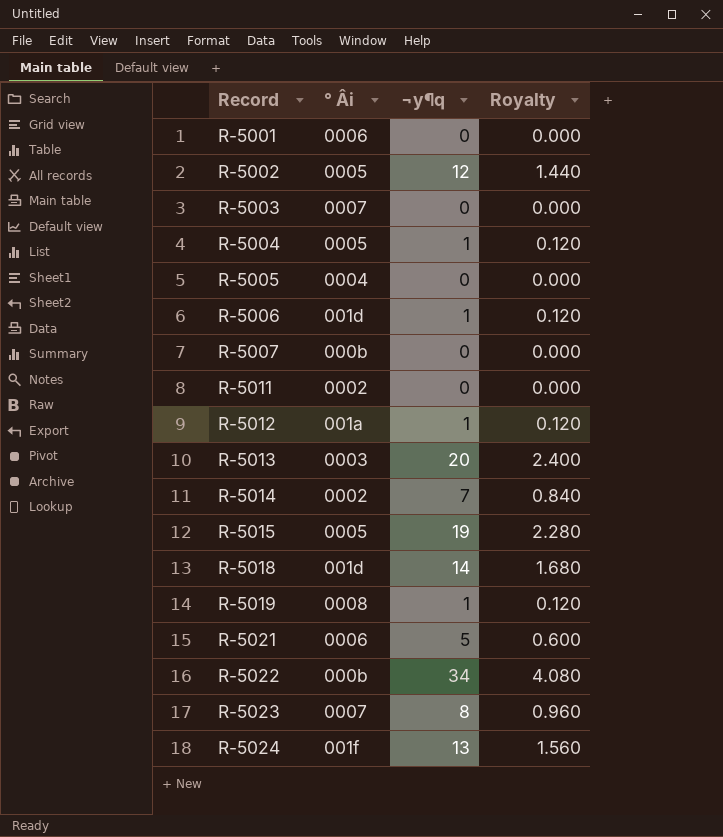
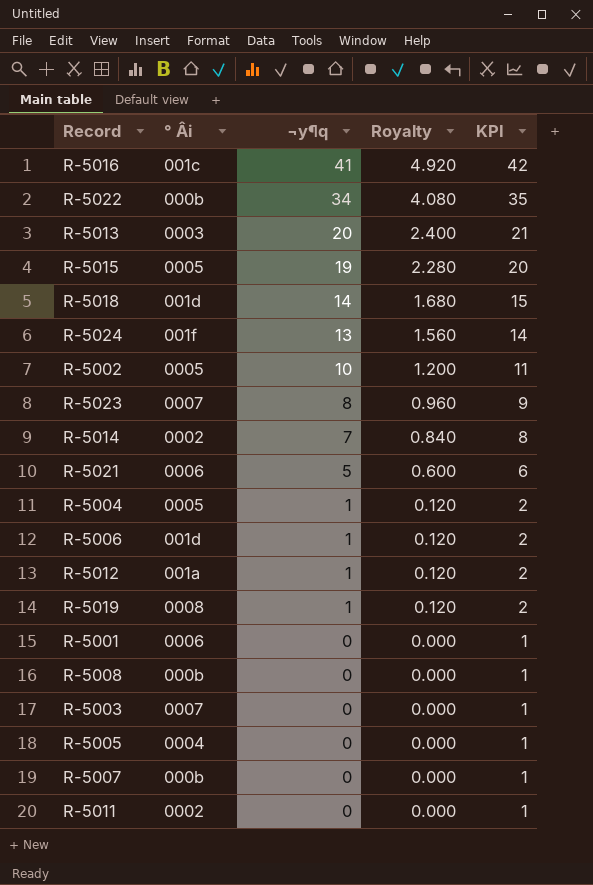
row order: Record ascending -> ¬y¶q descending
column KPI | formula: none -> [¬y¶q] + 1
row R-5016: none -> 001c | 41 | 4.920 | 42
R-5002 | ¬y¶q: 12 -> 10
R-5002 | Royalty: 1.440 -> 1.200
row R-5008: none -> 000b | 0 | 0.000 | 1

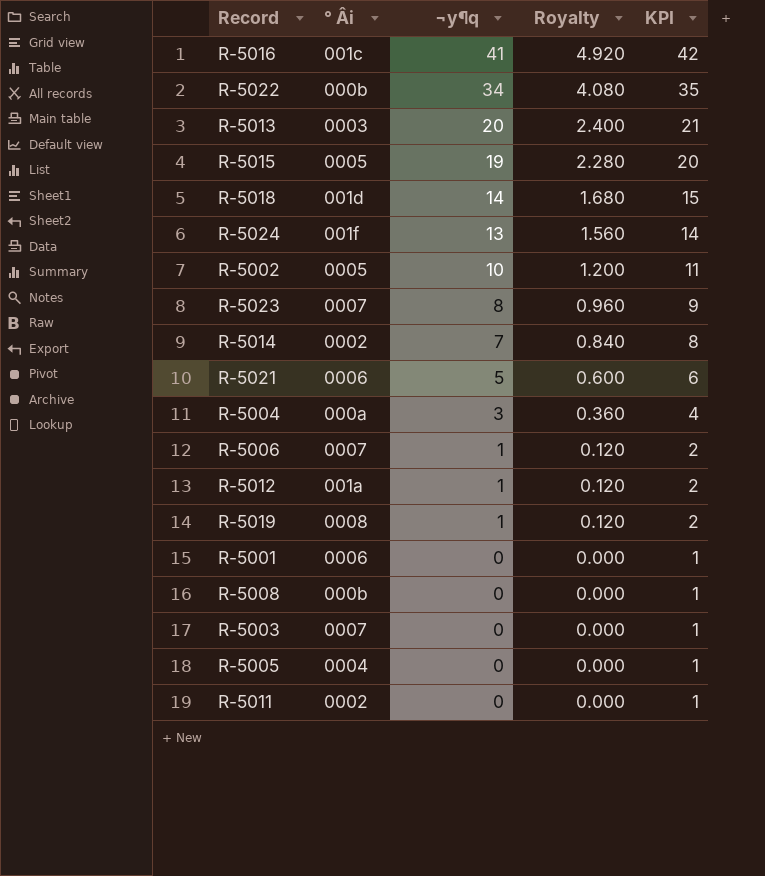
row R-5007: 000b | 0 | 0.000 | 1 -> none
R-5004 | ° Âi: 0005 -> 000a
R-5004 | ¬y¶q: 1 -> 3
R-5004 | Royalty: 0.120 -> 0.360
R-5004 | KPI: 2 -> 4
R-5006 | ° Âi: 001d -> 0007

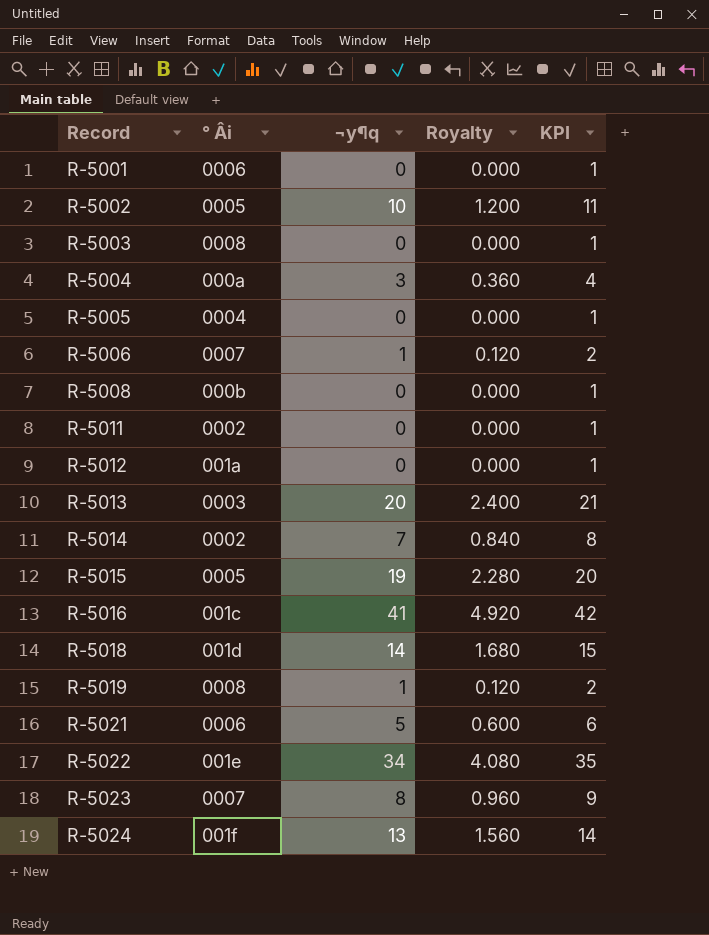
row order: ¬y¶q descending -> Record ascending
R-5003 | ° Âi: 0007 -> 0008
R-5012 | ¬y¶q: 1 -> 0
R-5012 | Royalty: 0.120 -> 0.000
R-5012 | KPI: 2 -> 1
R-5022 | ° Âi: 000b -> 001e

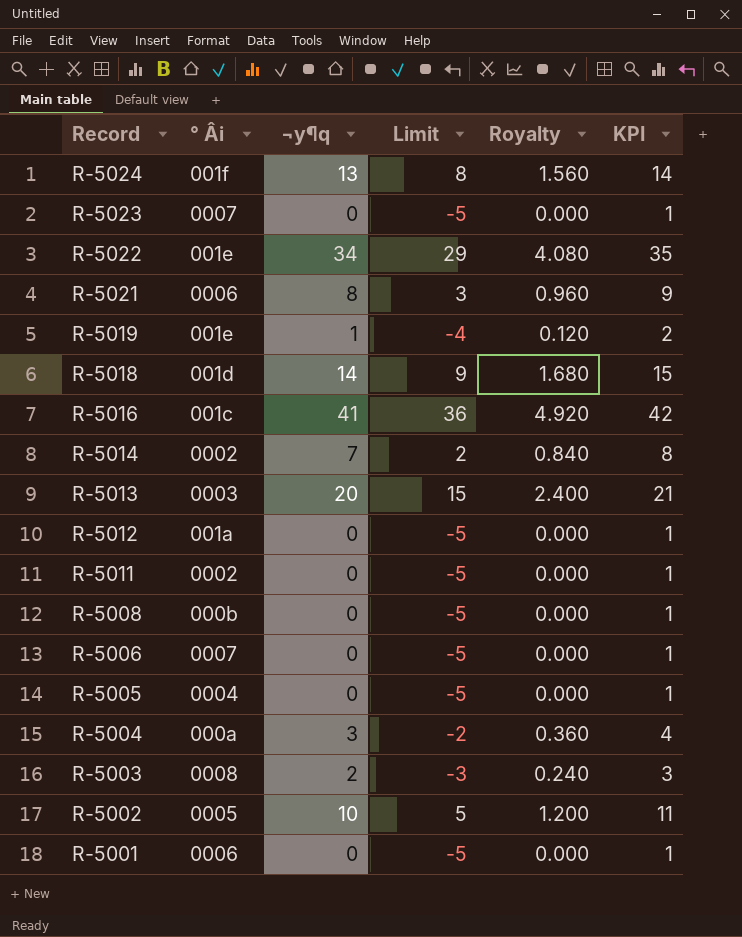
row order: Record ascending -> Record descending
column Limit | formula: none -> [¬y¶q] - 5
row R-5015: 0005 | 19 | 2.280 | 20 -> none
R-5023 | ¬y¶q: 8 -> 0
R-5023 | Royalty: 0.960 -> 0.000
R-5023 | KPI: 9 -> 1
R-5021 | ¬y¶q: 5 -> 8
R-5021 | Royalty: 0.600 -> 0.960
R-5021 | KPI: 6 -> 9
R-5019 | ° Âi: 0008 -> 001e
R-5006 | ¬y¶q: 1 -> 0
R-5006 | Royalty: 0.120 -> 0.000
R-5006 | KPI: 2 -> 1
R-5003 | ¬y¶q: 0 -> 2
R-5003 | Royalty: 0.000 -> 0.240
R-5003 | KPI: 1 -> 3

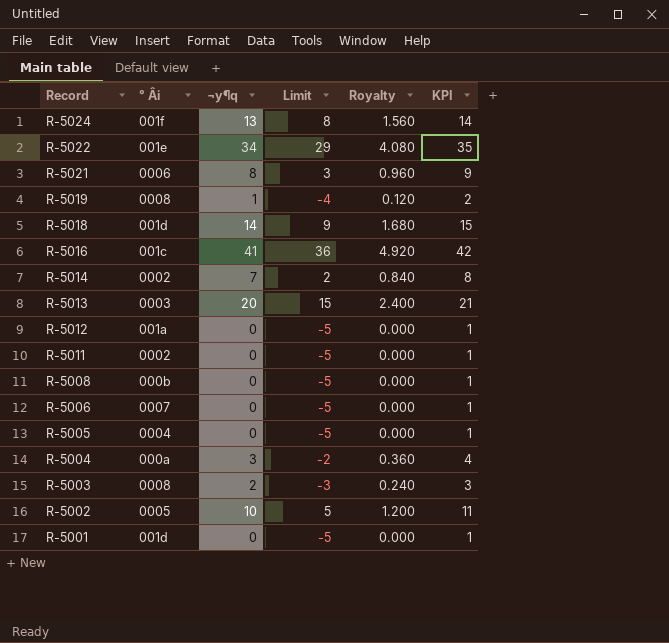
row R-5023: 0007 | 0 | -5 | 0.000 | 1 -> none
R-5019 | ° Âi: 001e -> 0008
R-5001 | ° Âi: 0006 -> 001d

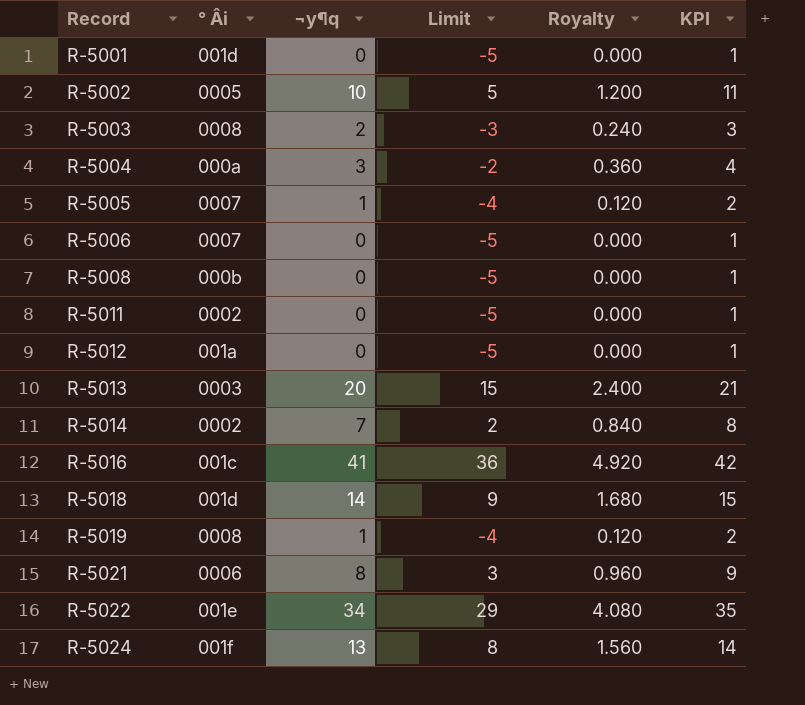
row order: Record descending -> Record ascending
R-5005 | ° Âi: 0004 -> 0007
R-5005 | ¬y¶q: 0 -> 1
R-5005 | Limit: -5 -> -4
R-5005 | Royalty: 0.000 -> 0.120
R-5005 | KPI: 1 -> 2

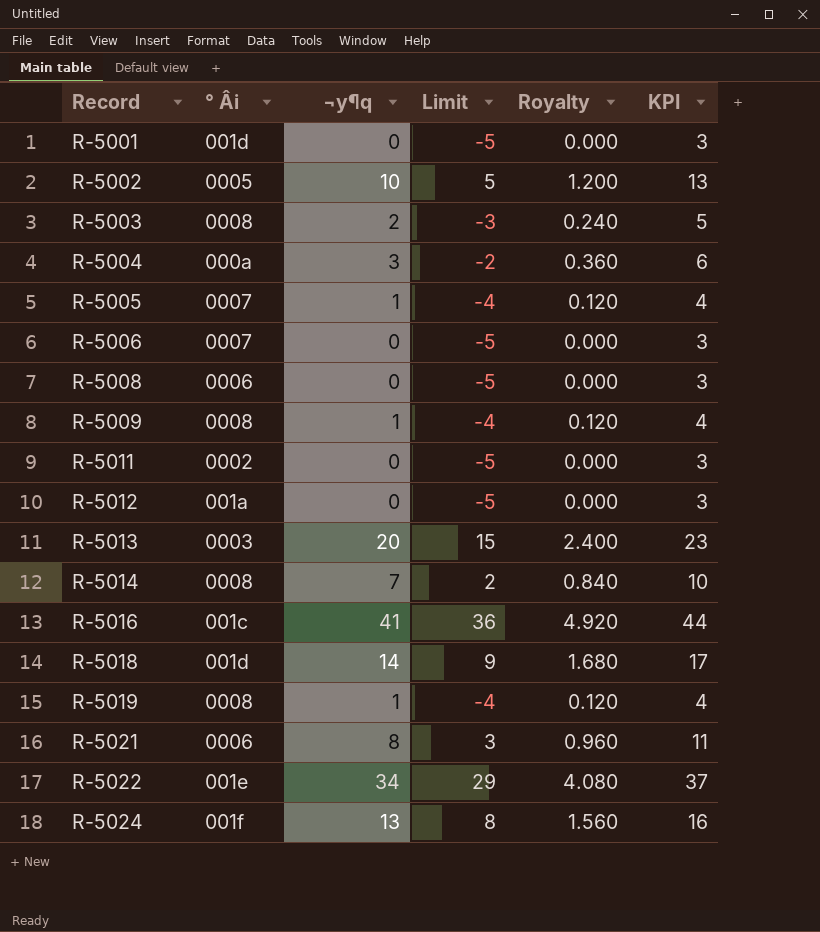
column KPI | formula: [¬y¶q] + 1 -> [¬y¶q] + 3
R-5008 | ° Âi: 000b -> 0006
row R-5009: none -> 0008 | 1 | -4 | 0.120 | 4
R-5014 | ° Âi: 0002 -> 0008

